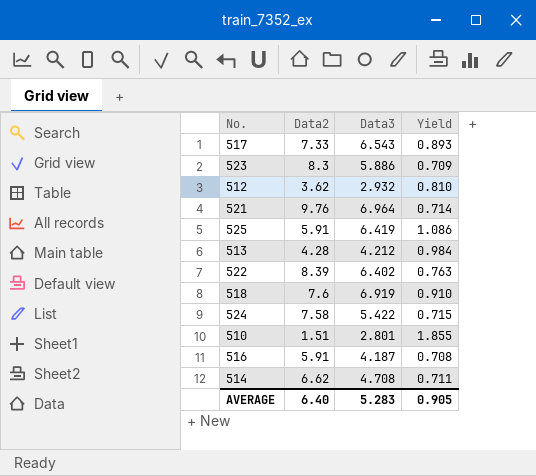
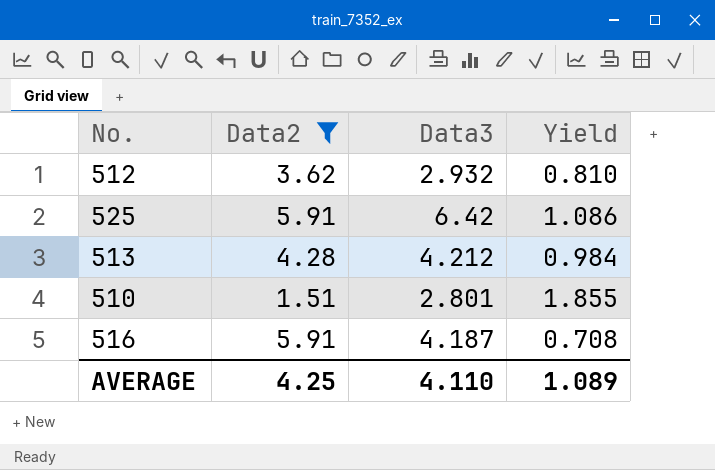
filter: none -> Data2 <= 5.91
525 | Data3: 6.419 -> 6.42
AVERAGE | Data2: 6.40 -> 4.25
AVERAGE | Data3: 5.283 -> 4.110
AVERAGE | Yield: 0.905 -> 1.089

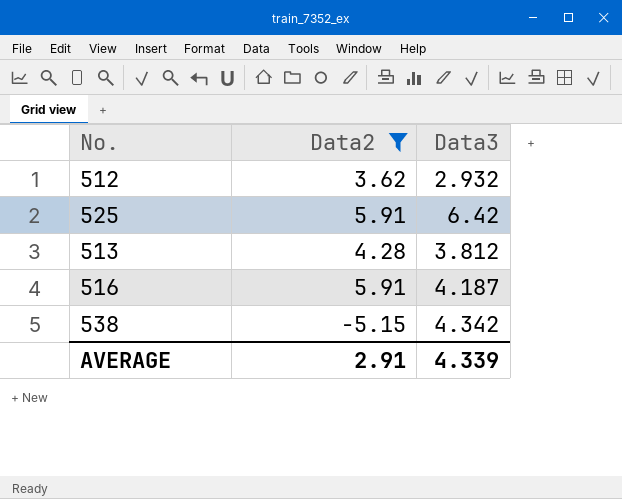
column Yield | formula: [Data3] / [Data2] -> none
row 510: 1.51 | 2.801 | 1.855 -> none
513 | Data3: 4.212 -> 3.812
row 538: none -> -5.15 | 4.342
AVERAGE | Data2: 4.25 -> 2.91
AVERAGE | Data3: 4.110 -> 4.339

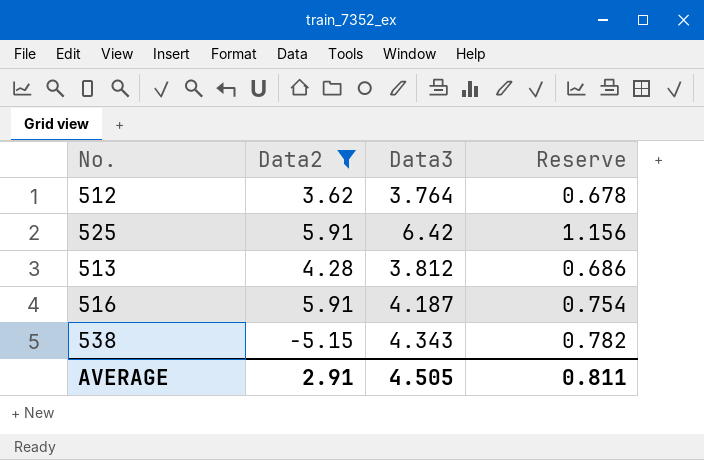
column Reserve | formula: none -> [Data3] * 0.18
512 | Data3: 2.932 -> 3.764
538 | Data3: 4.342 -> 4.343
AVERAGE | Data3: 4.339 -> 4.505

